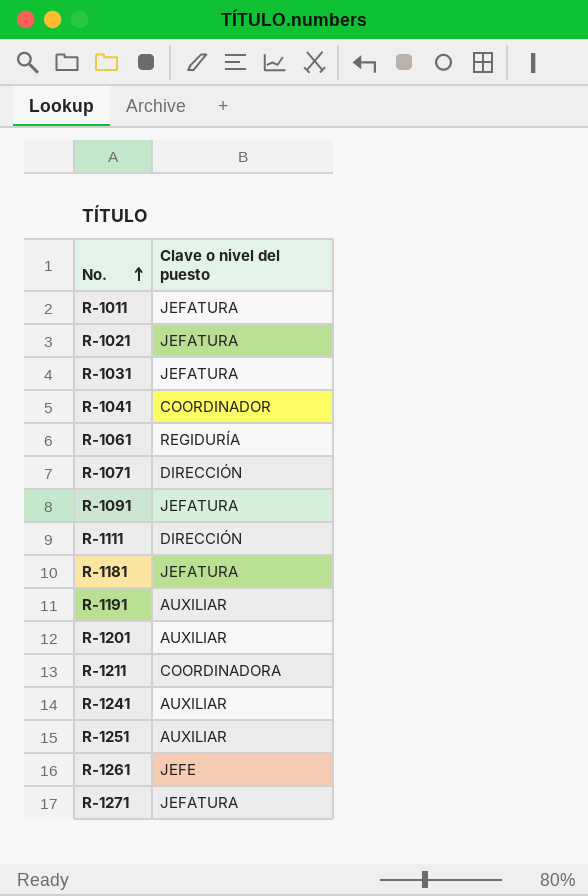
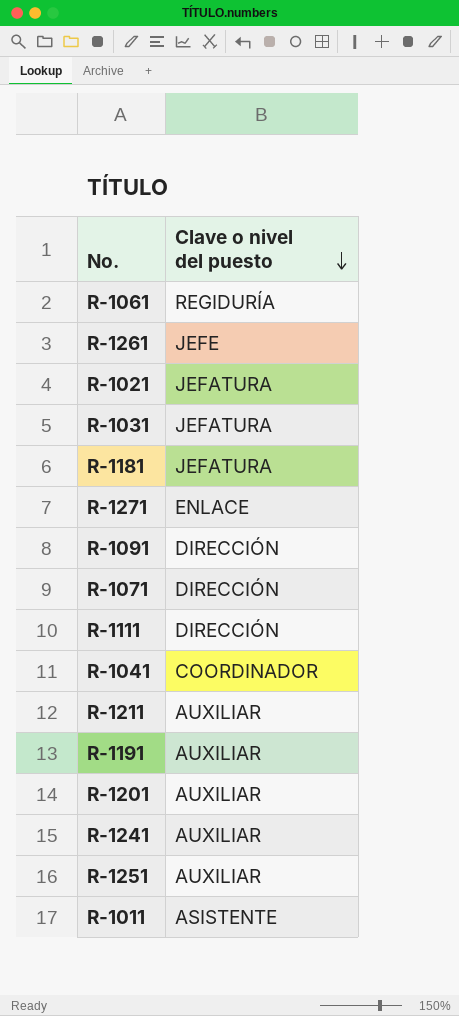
row order: No. ascending -> Clave o nivel del puesto descending
R-1271 | Clave o nivel del puesto: JEFATURA -> ENLACE
R-1091 | Clave o nivel del puesto: JEFATURA -> DIRECCIÓN
R-1211 | Clave o nivel del puesto: COORDINADORA -> AUXILIAR
R-1011 | Clave o nivel del puesto: JEFATURA -> ASISTENTE

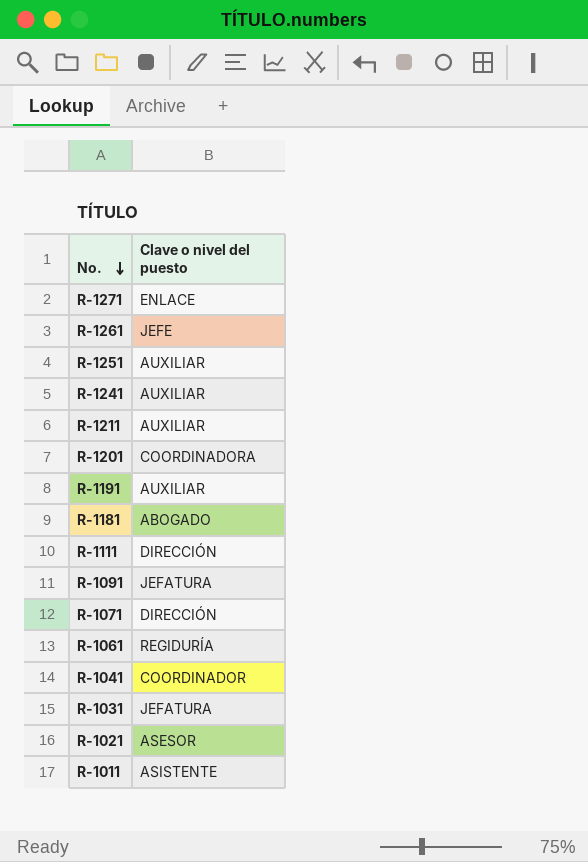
row order: Clave o nivel del puesto descending -> No. descending
R-1201 | Clave o nivel del puesto: AUXILIAR -> COORDINADORA
R-1181 | Clave o nivel del puesto: JEFATURA -> ABOGADO
R-1091 | Clave o nivel del puesto: DIRECCIÓN -> JEFATURA
R-1021 | Clave o nivel del puesto: JEFATURA -> ASESOR

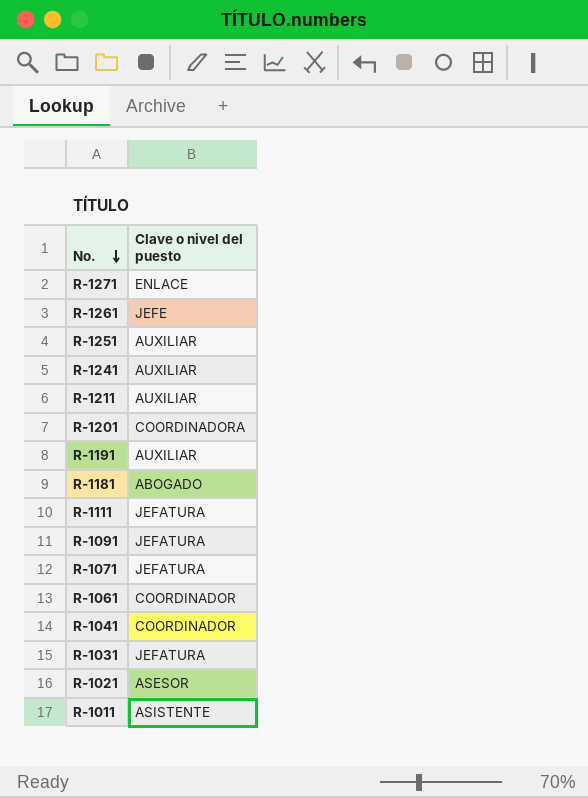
R-1111 | Clave o nivel del puesto: DIRECCIÓN -> JEFATURA
R-1071 | Clave o nivel del puesto: DIRECCIÓN -> JEFATURA
R-1061 | Clave o nivel del puesto: REGIDURÍA -> COORDINADOR

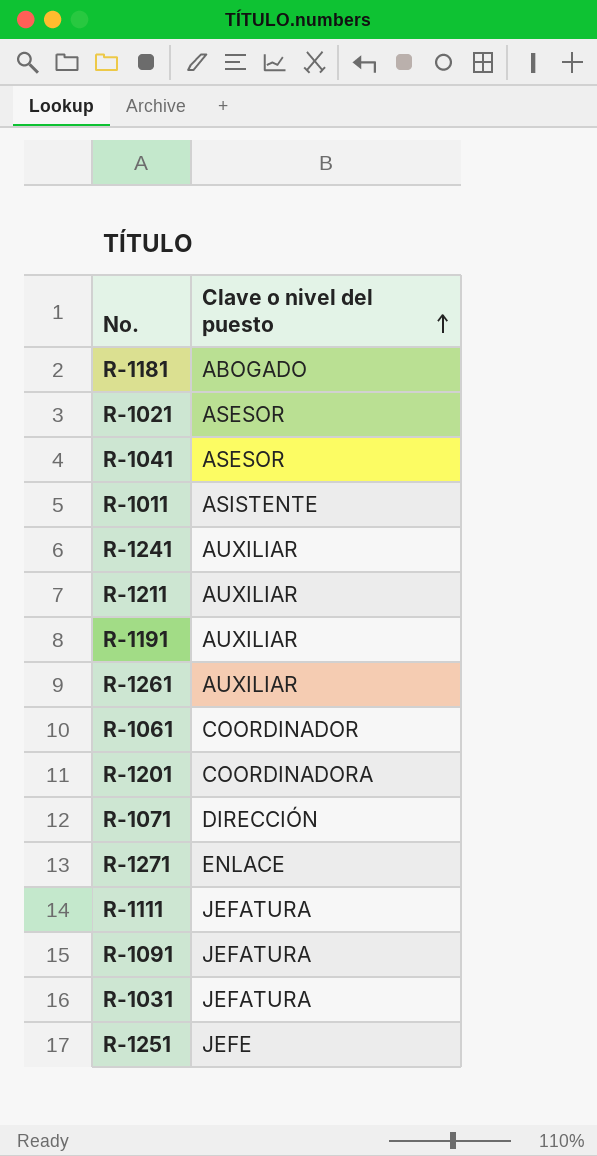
row order: No. descending -> Clave o nivel del puesto ascending
R-1041 | Clave o nivel del puesto: COORDINADOR -> ASESOR
R-1261 | Clave o nivel del puesto: JEFE -> AUXILIAR
R-1071 | Clave o nivel del puesto: JEFATURA -> DIRECCIÓN
R-1251 | Clave o nivel del puesto: AUXILIAR -> JEFE

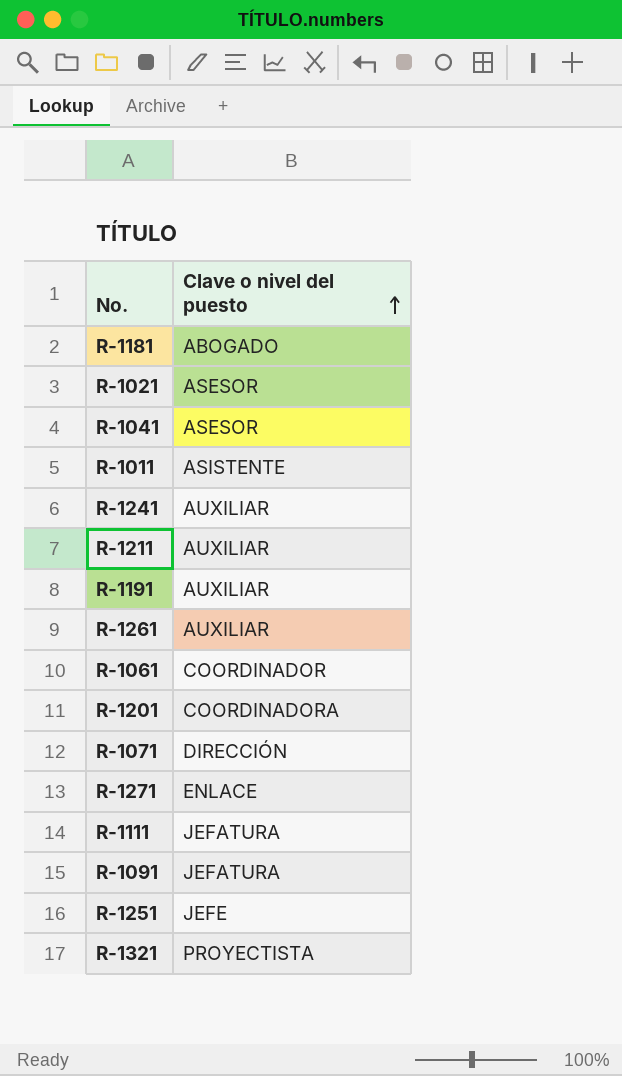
row R-1031: JEFATURA -> none
row R-1321: none -> PROYECTISTA

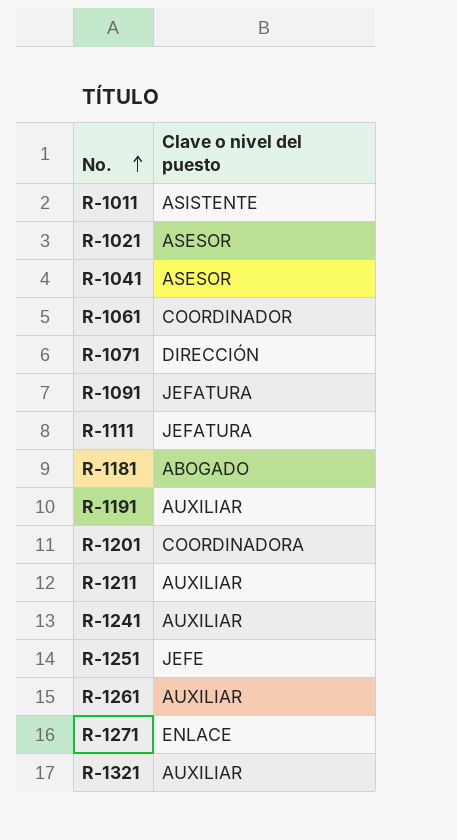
row order: Clave o nivel del puesto ascending -> No. ascending
R-1321 | Clave o nivel del puesto: PROYECTISTA -> AUXILIAR

